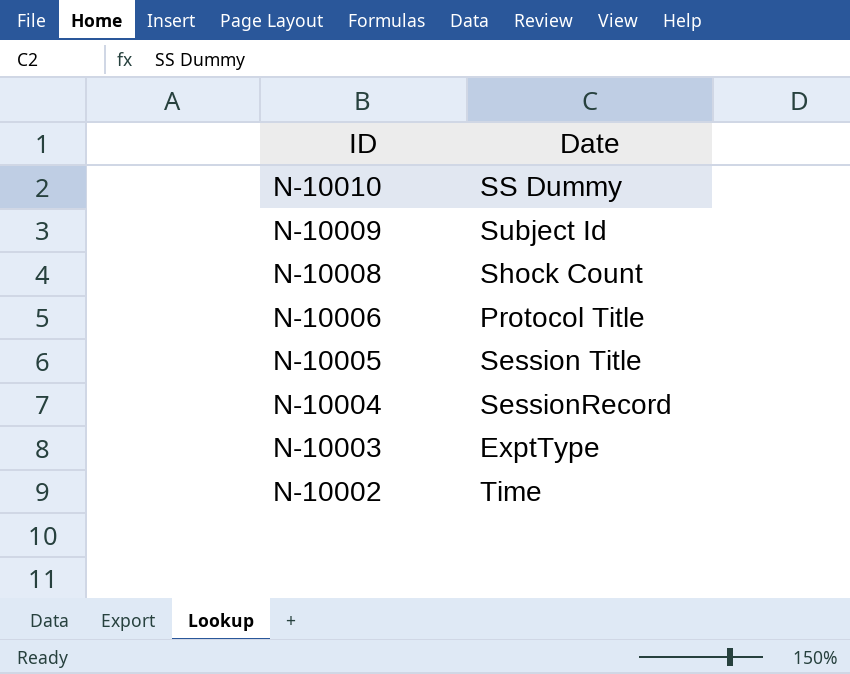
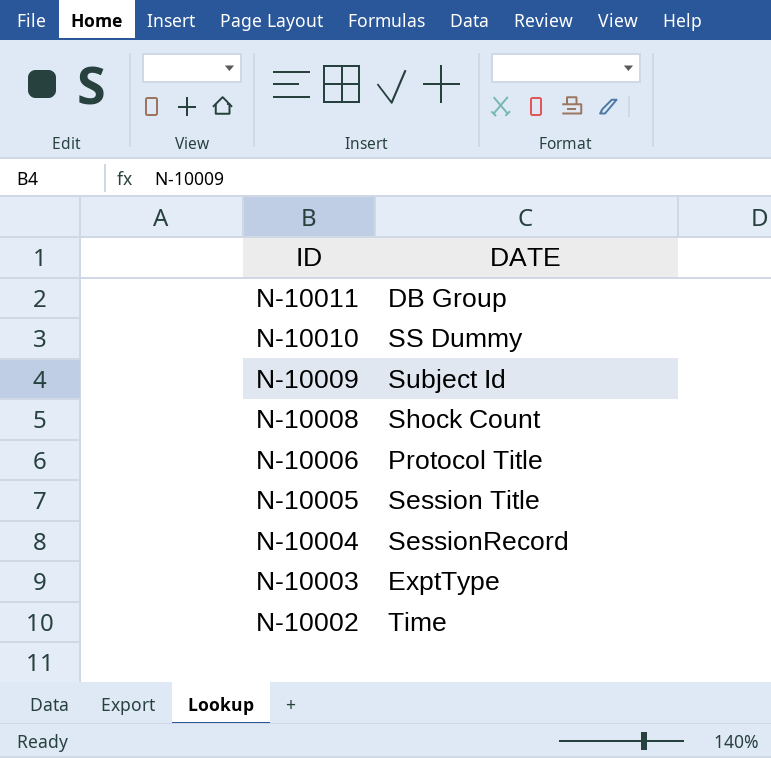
column name: Date -> DATE
row N-10011: none -> DB Group

